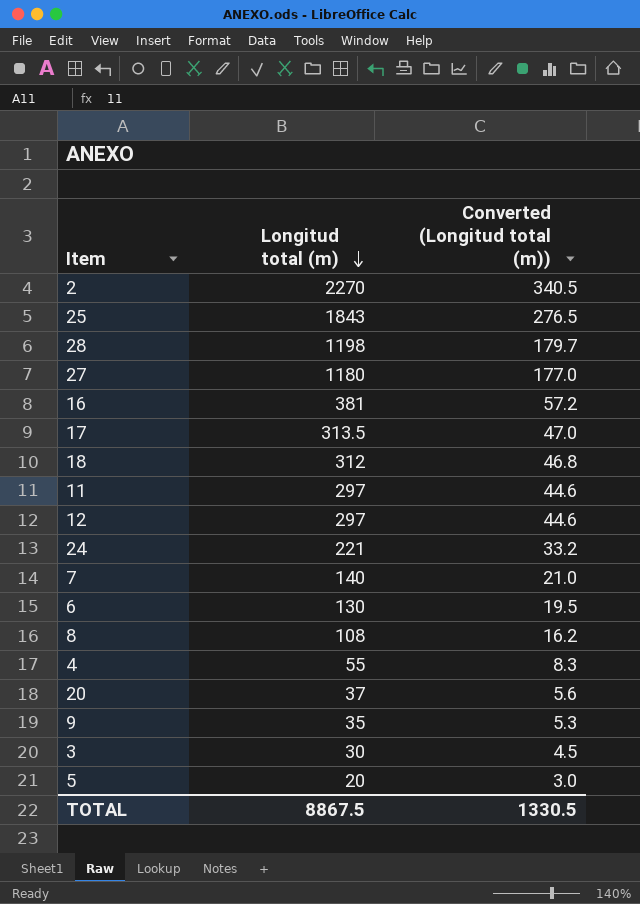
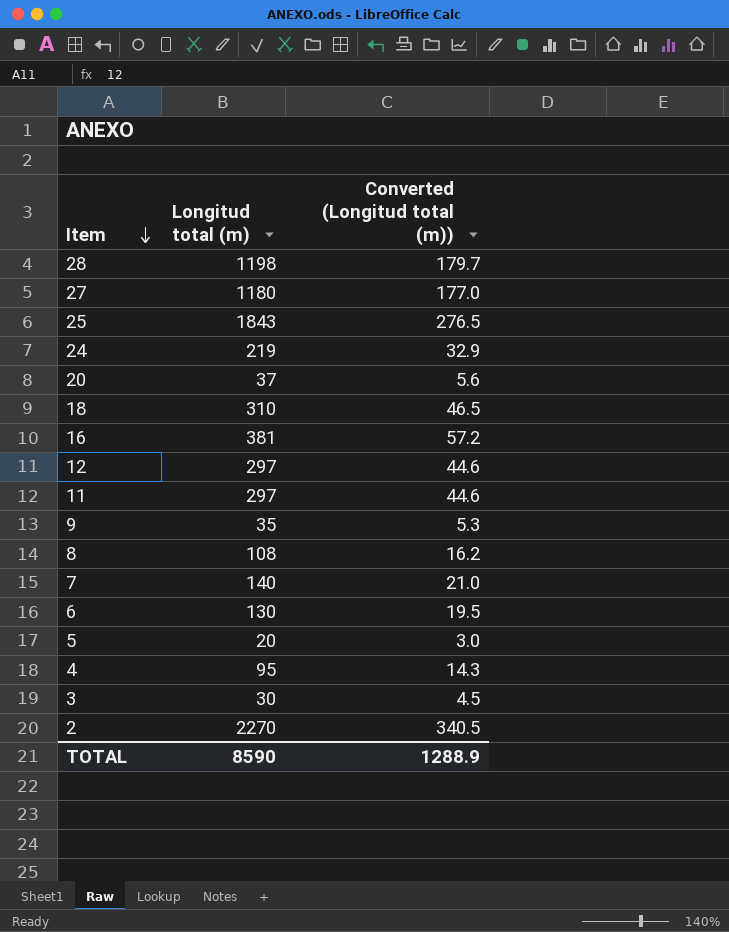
row order: Longitud total (m) descending -> Item descending
row 17: 313.5 | 47.0 -> none
24 | Longitud total (m): 221 -> 219
24 | Converted (Longitud total (m)): 33.2 -> 32.9
18 | Longitud total (m): 312 -> 310
18 | Converted (Longitud total (m)): 46.8 -> 46.5
4 | Longitud total (m): 55 -> 95
4 | Converted (Longitud total (m)): 8.3 -> 14.3
TOTAL | Longitud total (m): 8867.5 -> 8590
TOTAL | Converted (Longitud total (m)): 1330.5 -> 1288.9

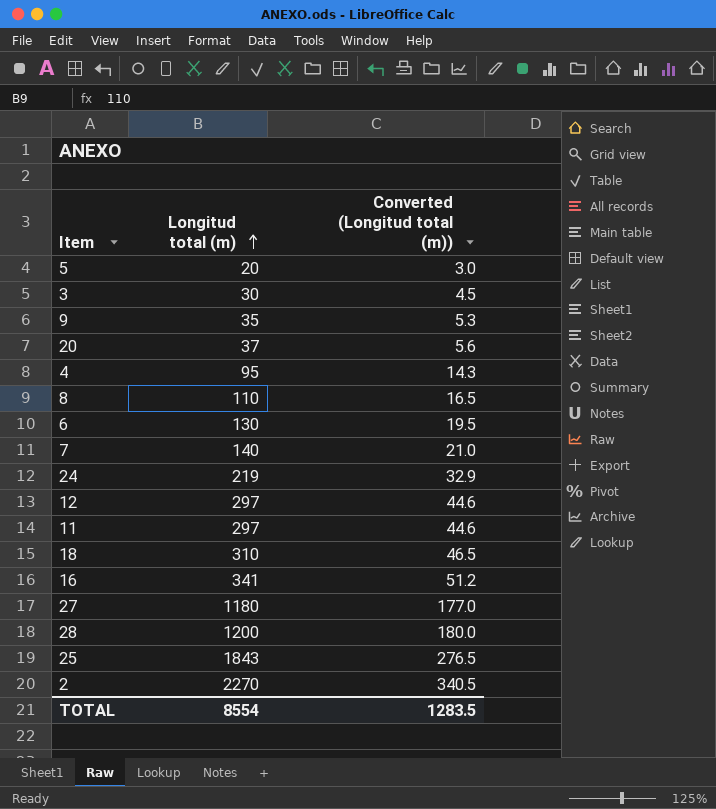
row order: Item descending -> Longitud total (m) ascending
8 | Longitud total (m): 108 -> 110
8 | Converted (Longitud total (m)): 16.2 -> 16.5
16 | Longitud total (m): 381 -> 341
16 | Converted (Longitud total (m)): 57.2 -> 51.2
28 | Longitud total (m): 1198 -> 1200
28 | Converted (Longitud total (m)): 179.7 -> 180.0
TOTAL | Longitud total (m): 8590 -> 8554
TOTAL | Converted (Longitud total (m)): 1288.9 -> 1283.5

